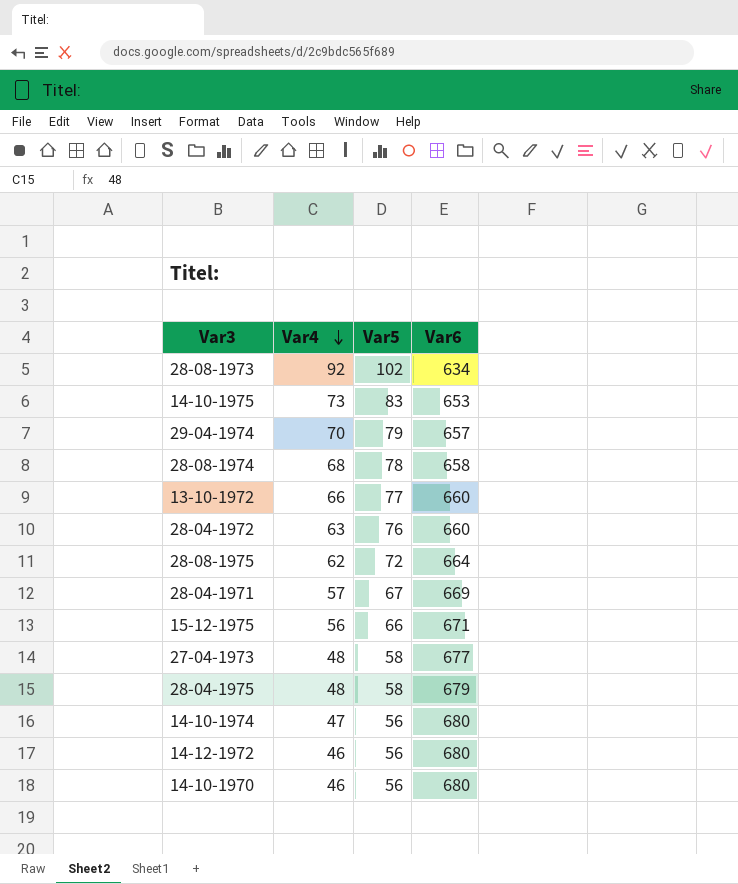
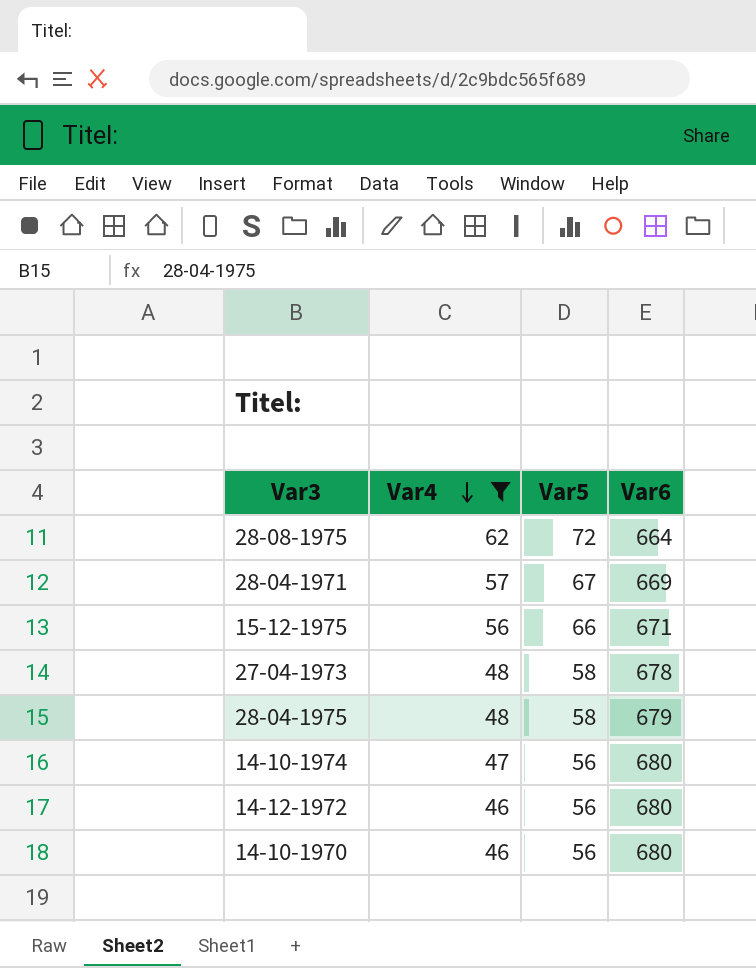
filter: none -> Var4 <= 62
27-04-1973 | Var6: 677 -> 678

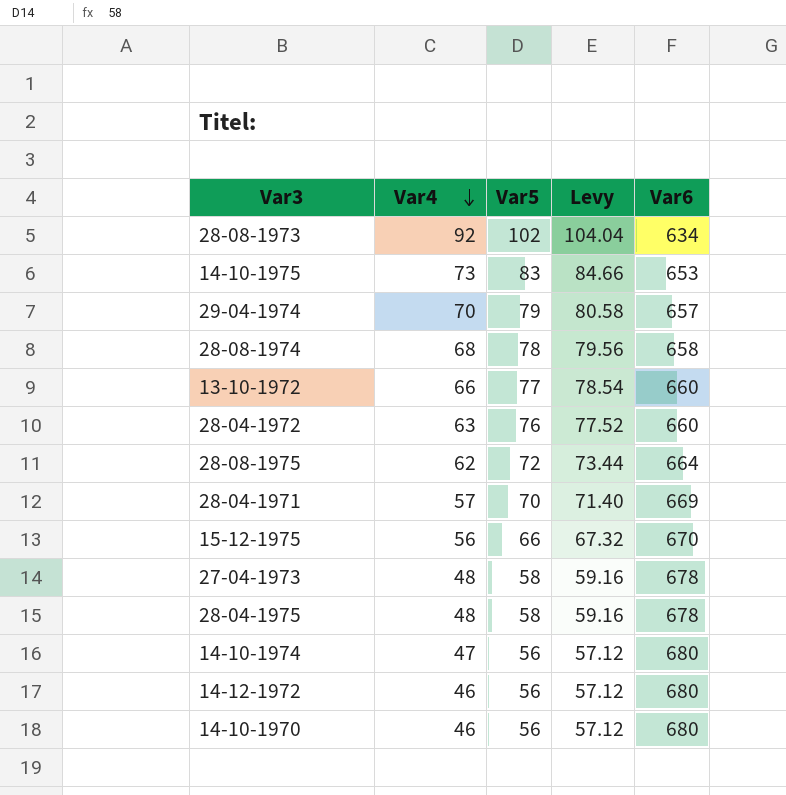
filter: Var4 <= 62 -> none
column Levy | formula: none -> [Var5] * 1.02
28-04-1971 | Var5: 67 -> 70
15-12-1975 | Var6: 671 -> 670
28-04-1975 | Var6: 679 -> 678

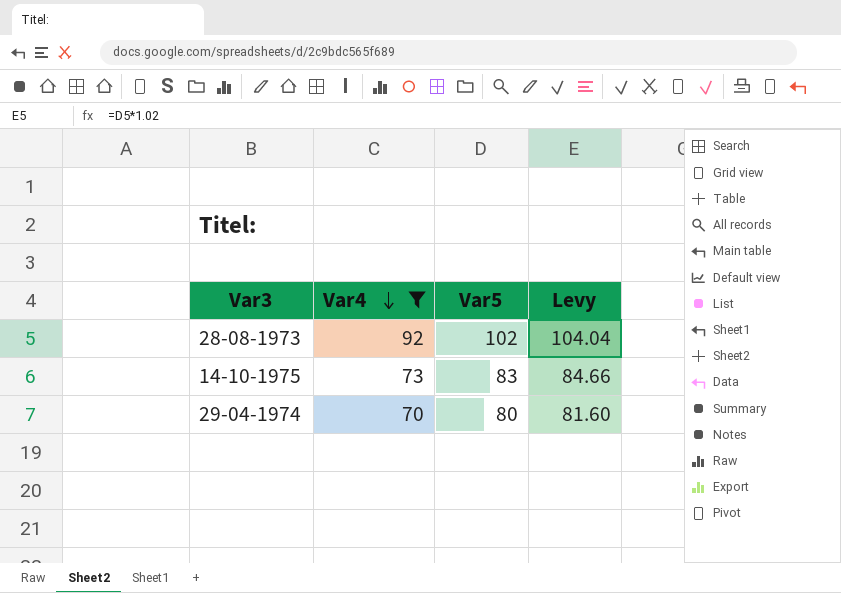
filter: none -> Var4 >= 70
column Var6 | position: 5 -> none
29-04-1974 | Var5: 79 -> 80
29-04-1974 | Levy: 80.58 -> 81.60

